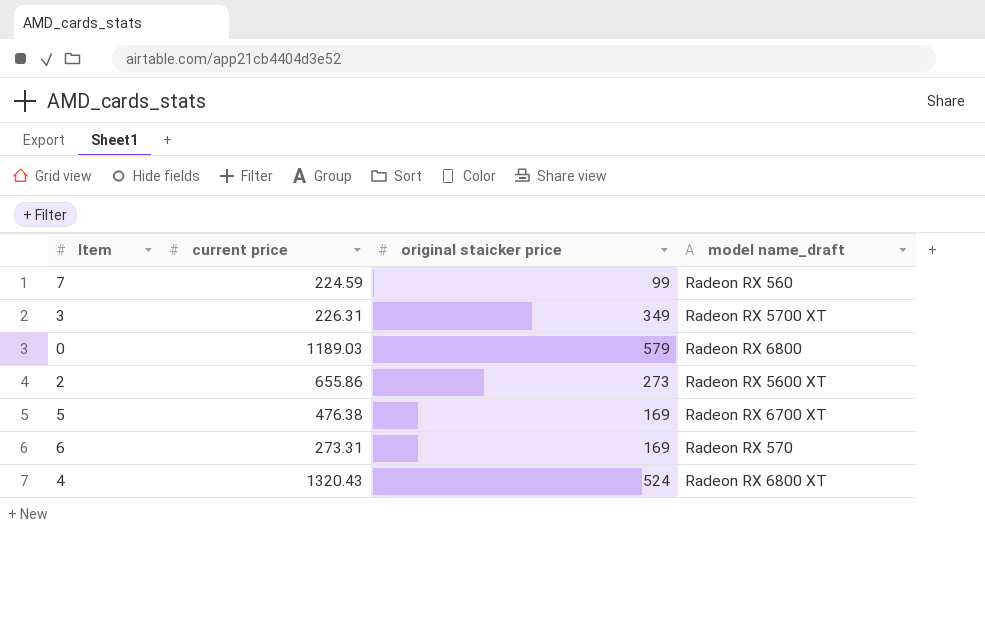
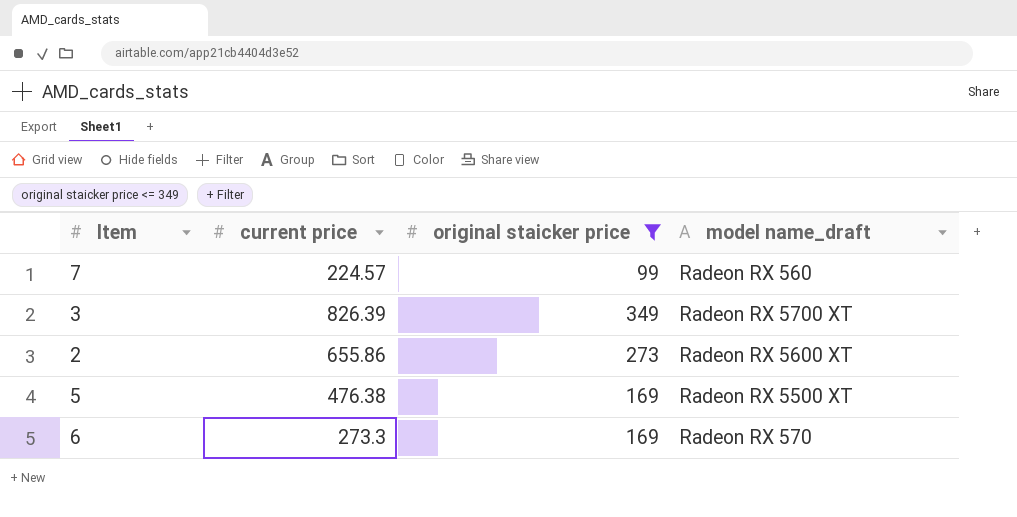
filter: none -> original staicker price <= 349
7 | current price: 224.59 -> 224.57
3 | current price: 226.31 -> 826.39
5 | model name_draft: Radeon RX 6700 XT -> Radeon RX 5500 XT
6 | current price: 273.31 -> 273.3

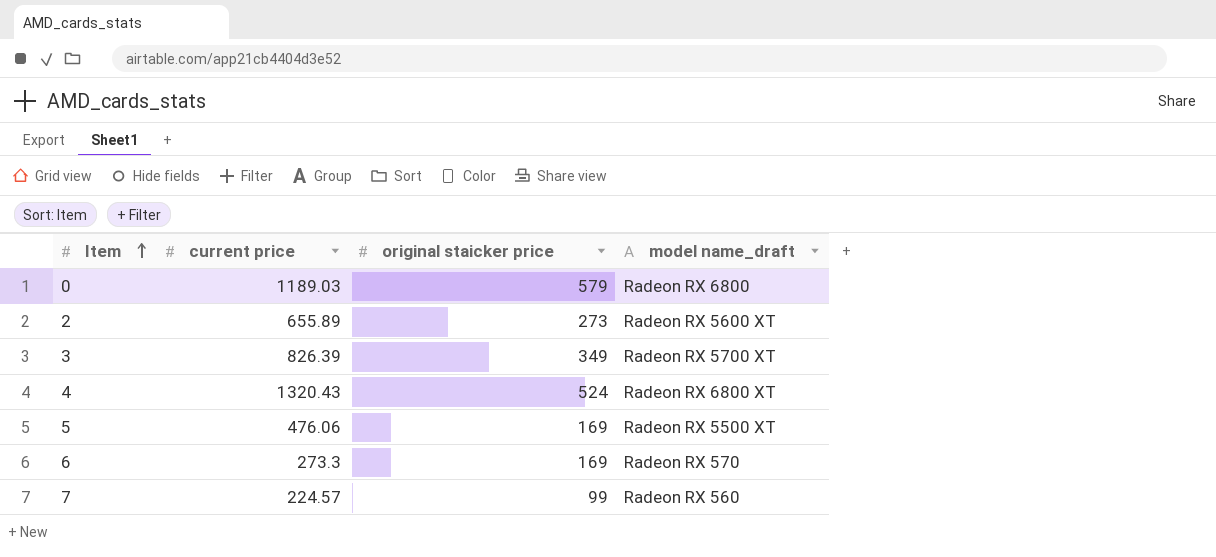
filter: original staicker price <= 349 -> none
row order: none -> Item ascending
2 | current price: 655.86 -> 655.89
5 | current price: 476.38 -> 476.06

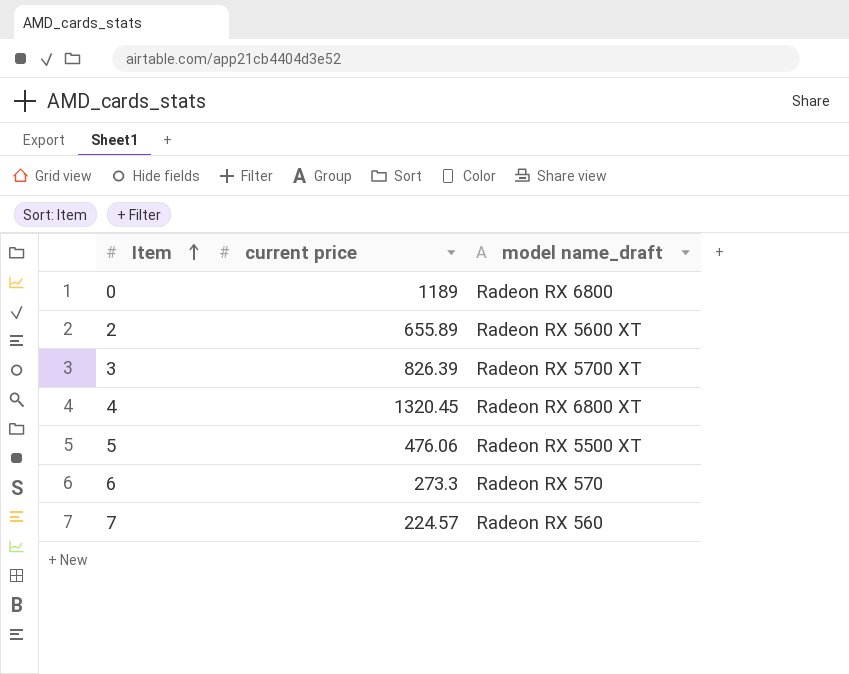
column original staicker price | position: 3 -> none
0 | current price: 1189.03 -> 1189
4 | current price: 1320.43 -> 1320.45

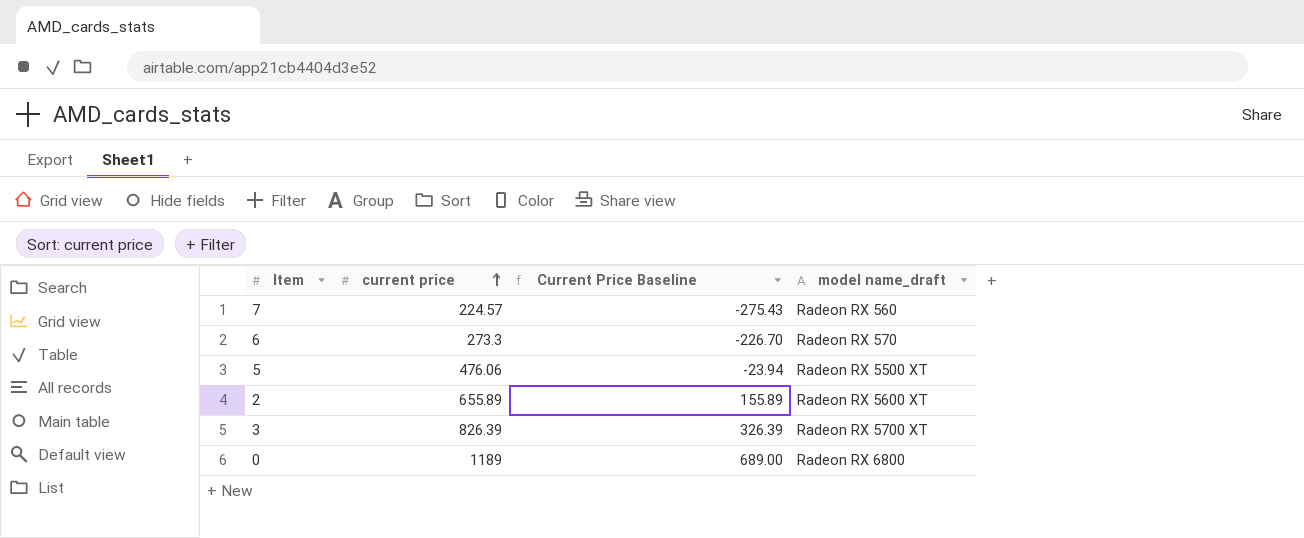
row order: Item ascending -> current price ascending
column Current Price Baseline | formula: none -> [current price] - 500
row 4: 1320.45 | Radeon RX 6800 XT -> none

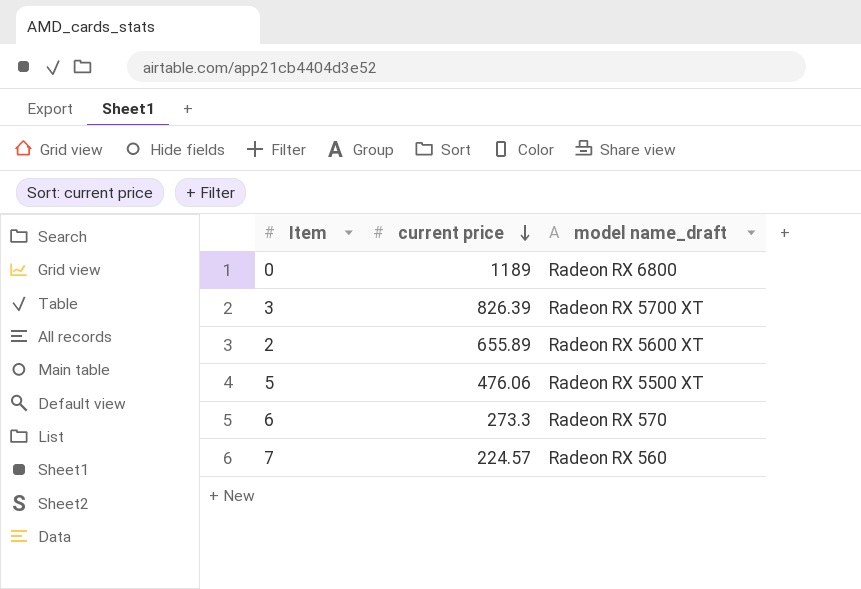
row order: current price ascending -> current price descending
column Current Price Baseline | formula: [current price] - 500 -> none

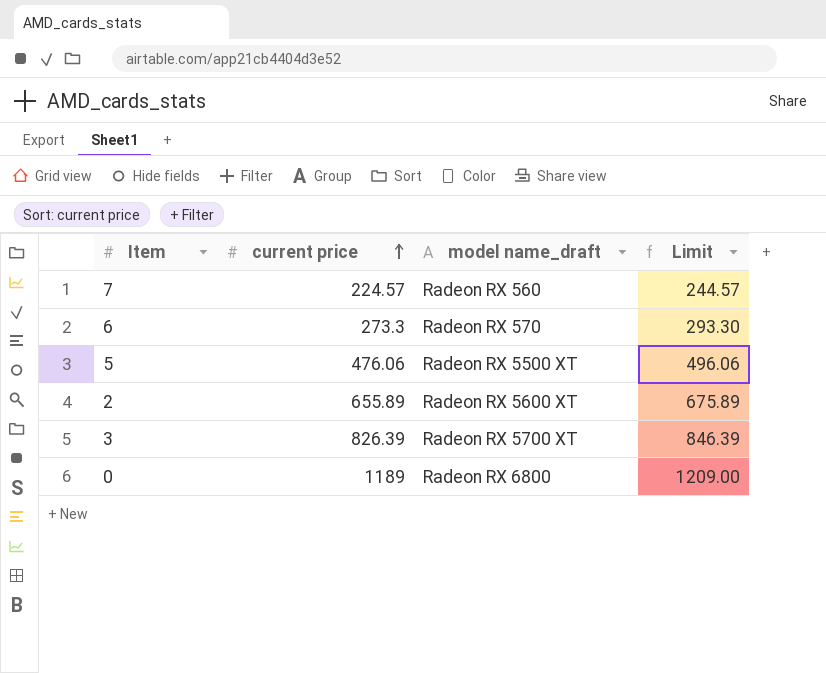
row order: current price descending -> current price ascending
column Limit | formula: none -> [current price] + 20

